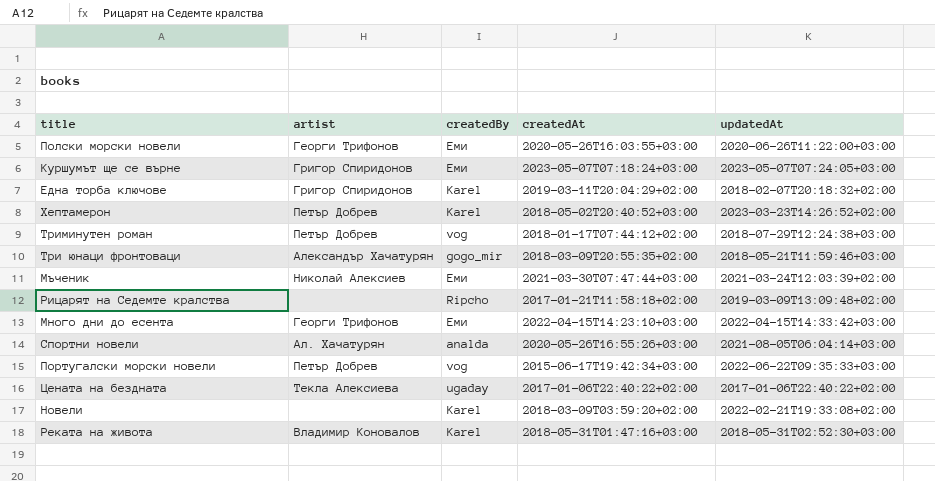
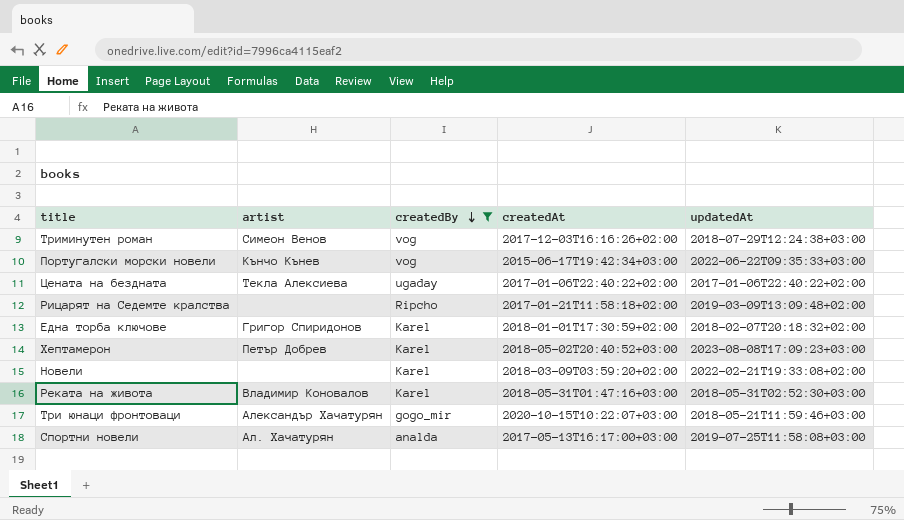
filter: none -> createdBy != Еми
row order: none -> createdBy descending
Триминутен роман | artist: Петър Добрев -> Симеон Венов
Триминутен роман | createdAt: 2018-01-17T07:44:12+02:00 -> 2017-12-03T16:16:26+02:00
Португалски морски новели | artist: Петър Добрев -> Кънчо Кънев
Една торба ключове | createdAt: 2019-03-11T20:04:29+02:00 -> 2018-01-01T17:30:59+02:00
Хептамерон | updatedAt: 2023-03-23T14:26:52+02:00 -> 2023-08-08T17:09:23+03:00
Три юнаци фронтоваци | createdAt: 2018-03-09T20:55:35+02:00 -> 2020-10-15T10:22:07+03:00
Спортни новели | createdAt: 2020-05-26T16:55:26+03:00 -> 2017-05-13T16:17:00+03:00
Спортни новели | updatedAt: 2021-08-05T06:04:14+03:00 -> 2019-07-25T11:58:08+03:00

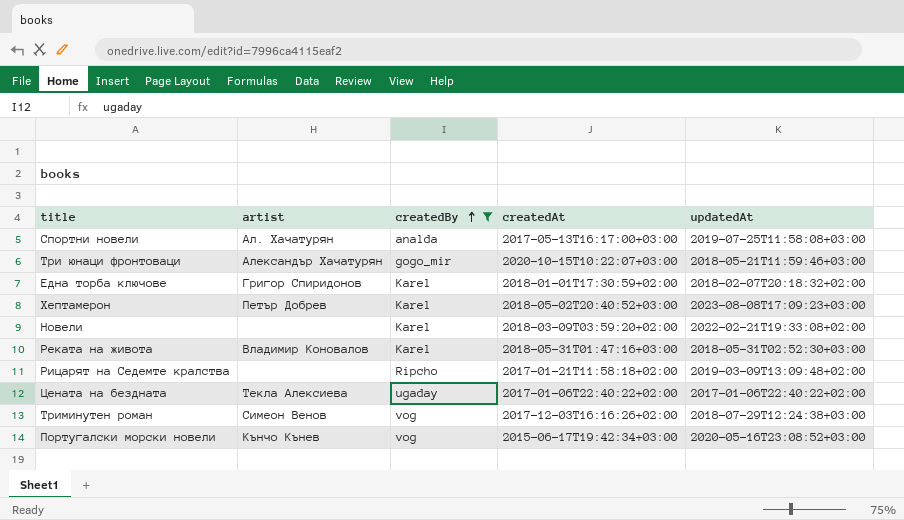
row order: createdBy descending -> createdBy ascending
Португалски морски новели | updatedAt: 2022-06-22T09:35:33+03:00 -> 2020-05-16T23:08:52+03:00

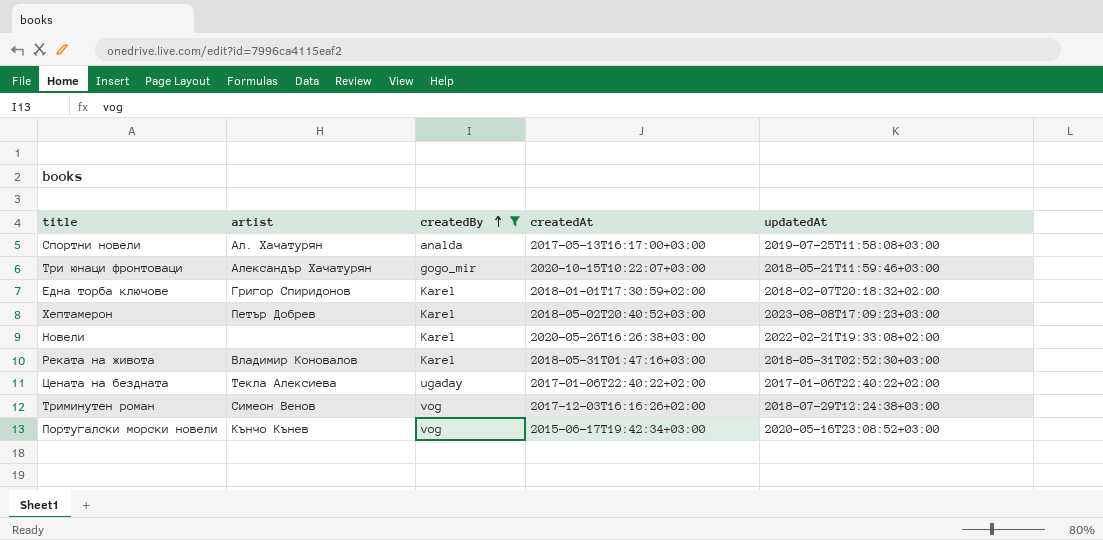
row Рицарят на Седемте кралства: none | Ripcho | 2017-01-21T11:58:18+02:00 | 2019-03-09T13:09:48+02:00 -> none
Новели | createdAt: 2018-03-09T03:59:20+02:00 -> 2020-05-26T16:26:38+03:00

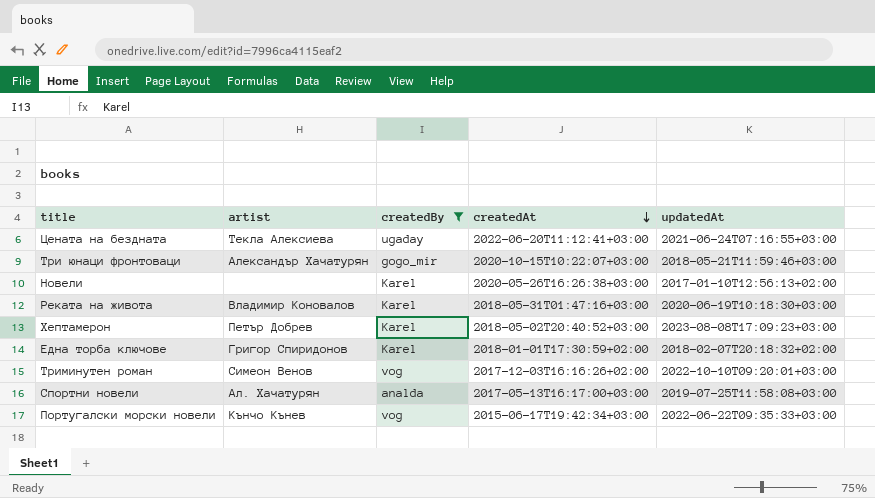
row order: createdBy ascending -> createdAt descending
Цената на бездната | createdAt: 2017-01-06T22:40:22+02:00 -> 2022-06-20T11:12:41+03:00
Цената на бездната | updatedAt: 2017-01-06T22:40:22+02:00 -> 2021-06-24T07:16:55+03:00
Новели | updatedAt: 2022-02-21T19:33:08+02:00 -> 2017-01-10T12:56:13+02:00
Реката на живота | updatedAt: 2018-05-31T02:52:30+03:00 -> 2020-06-19T10:18:30+03:00
Триминутен роман | updatedAt: 2018-07-29T12:24:38+03:00 -> 2022-10-10T09:20:01+03:00
Португалски морски новели | updatedAt: 2020-05-16T23:08:52+03:00 -> 2022-06-22T09:35:33+03:00

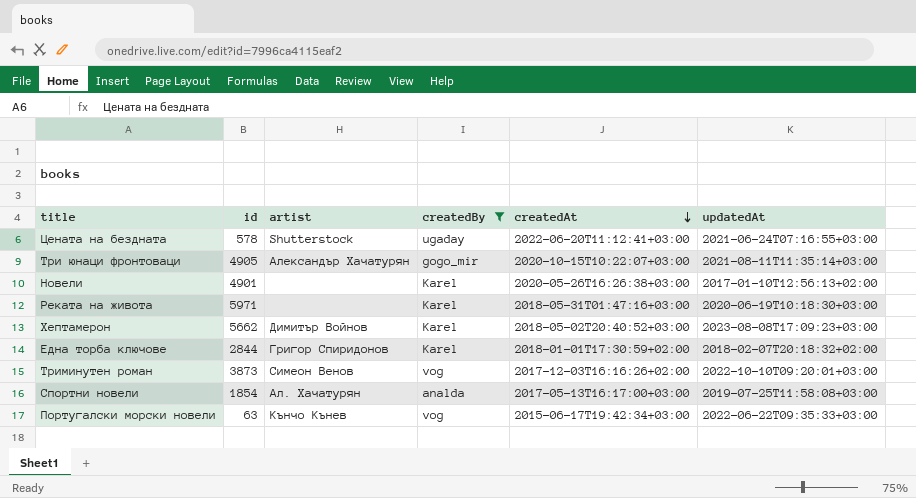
column id | position: none -> 2
Цената на бездната | artist: Текла Алексиева -> Shutterstock
Три юнаци фронтоваци | updatedAt: 2018-05-21T11:59:46+03:00 -> 2021-08-11T11:35:14+03:00
Реката на живота | artist: Владимир Коновалов -> none
Хептамерон | artist: Петър Добрев -> Димитър Войнов

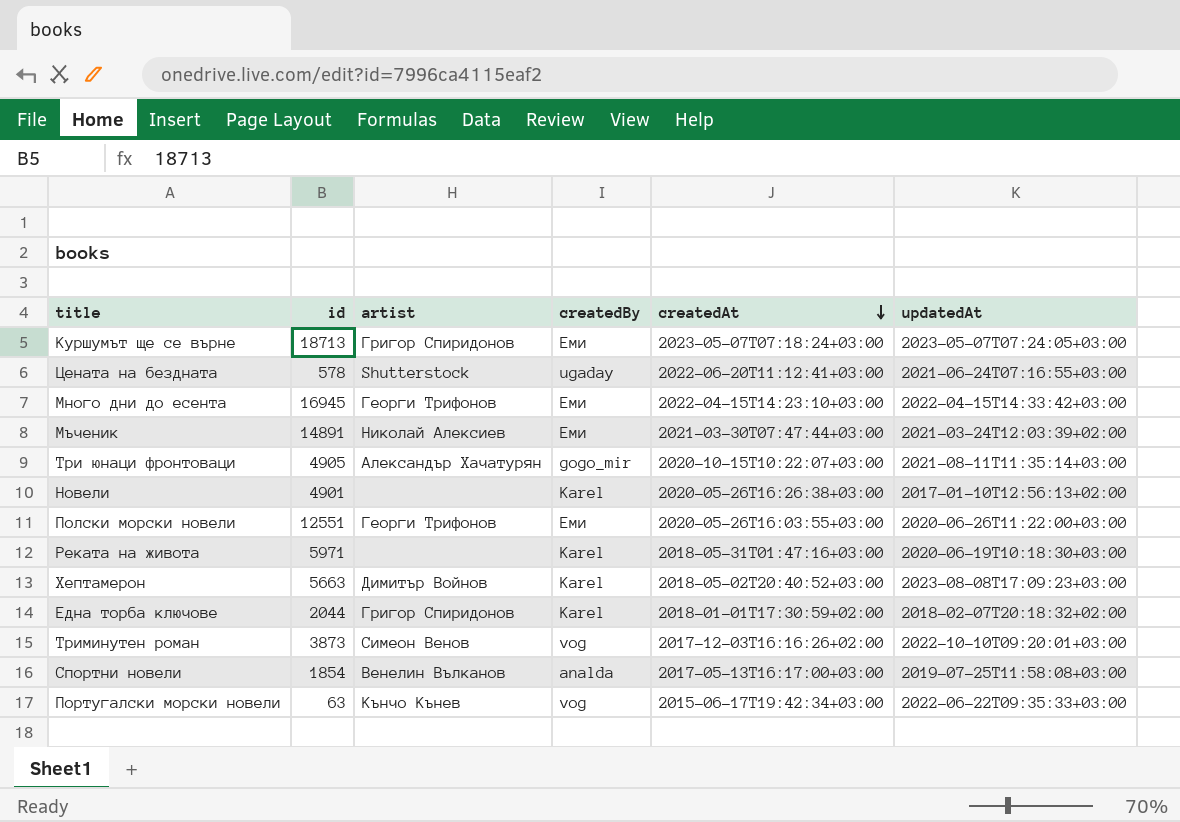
filter: createdBy != Еми -> none
Хептамерон | id: 5662 -> 5663
Една торба ключове | id: 2844 -> 2044
Спортни новели | artist: Ал. Хачатурян -> Венелин Вълканов

